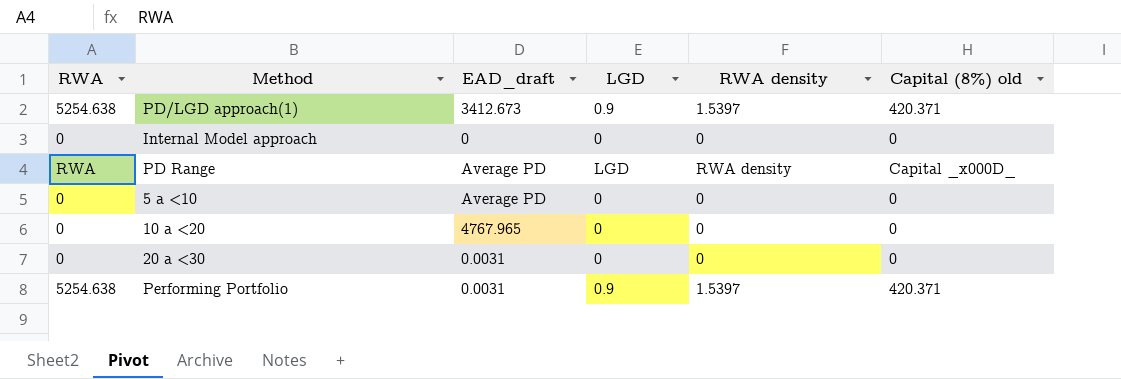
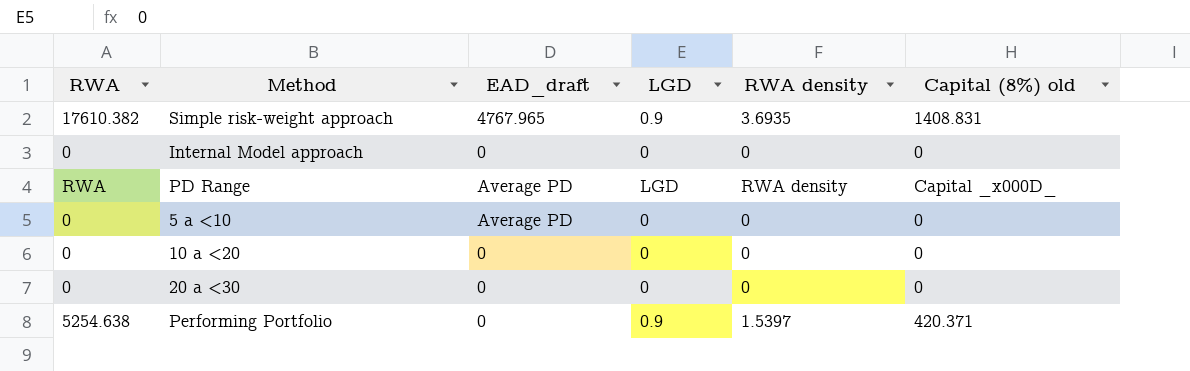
row PD/LGD approach(1): 5254.638 | 3412.673 | 0.9 | 1.5397 | 420.371 -> none
row Simple risk-weight approach: none -> 17610.382 | 4767.965 | 0.9 | 3.6935 | 1408.831
10 a <20 | EAD_draft: 4767.965 -> 0
20 a <30 | EAD_draft: 0.0031 -> 0
Performing Portfolio | EAD_draft: 0.0031 -> 0

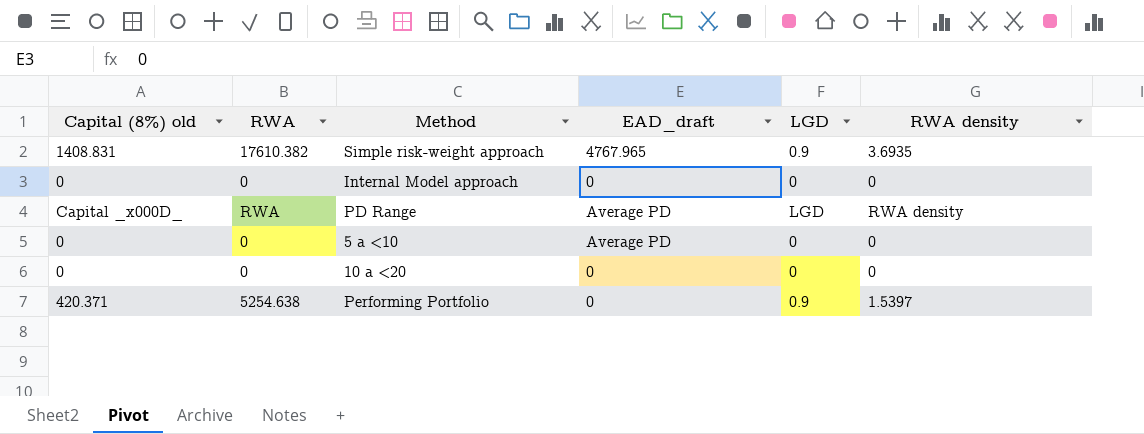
column Capital (8%) old | position: 6 -> 1
row 20 a <30: 0 | 0 | 0 | 0 | 0 -> none

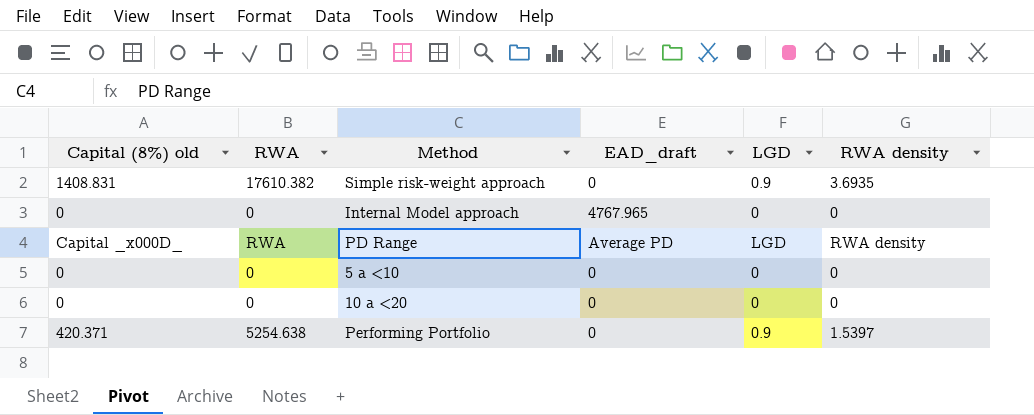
Simple risk-weight approach | EAD_draft: 4767.965 -> 0
Internal Model approach | EAD_draft: 0 -> 4767.965
5 a <10 | EAD_draft: Average PD -> 0

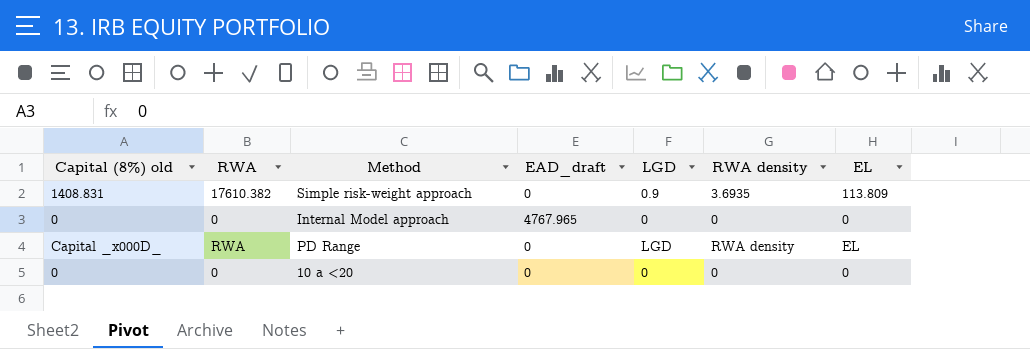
column EL | position: none -> 7
row 5 a <10: 0 | 0 | 0 | 0 | 0 -> none
row Performing Portfolio: 420.371 | 5254.638 | 0 | 0.9 | 1.5397 -> none
PD Range | EAD_draft: Average PD -> 0

